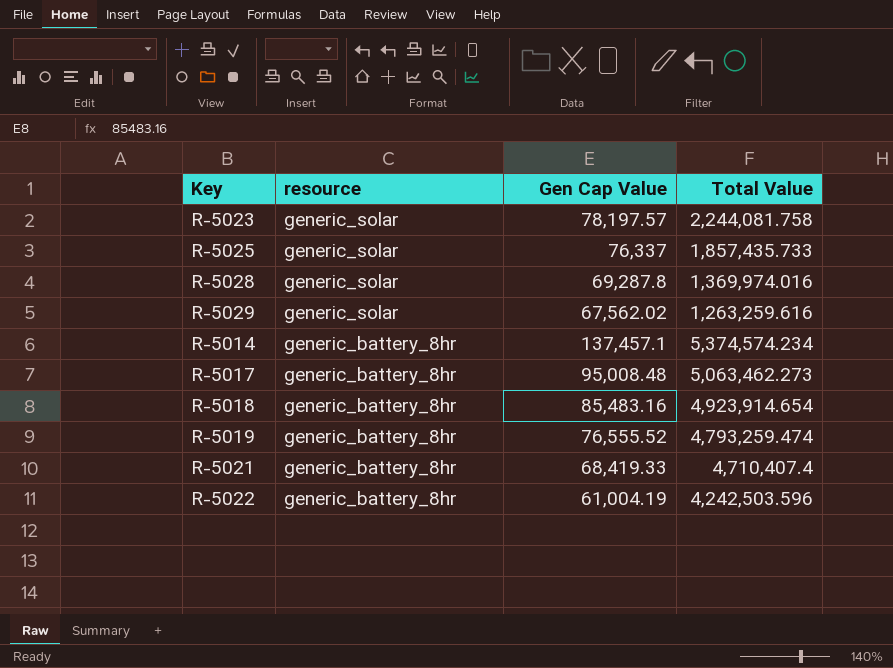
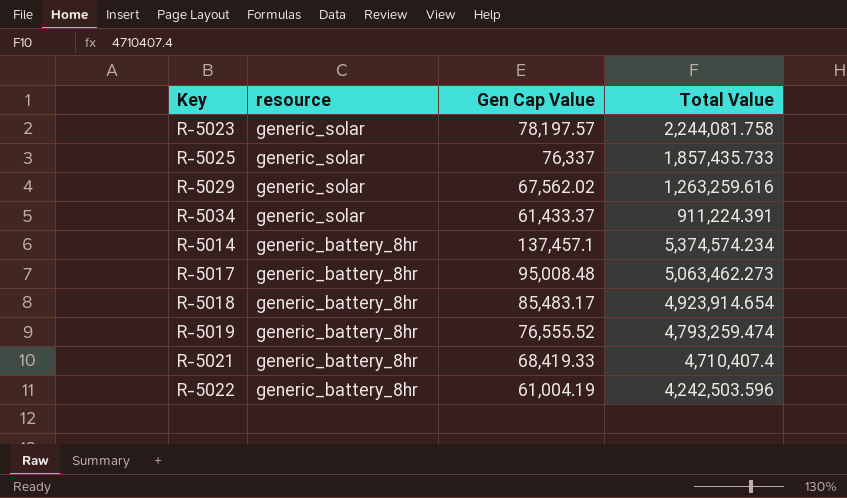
row R-5028: generic_solar | 69,287.8 | 1,369,974.016 -> none
row R-5034: none -> generic_solar | 61,433.37 | 911,224.391
R-5018 | Gen Cap Value: 85,483.16 -> 85,483.17

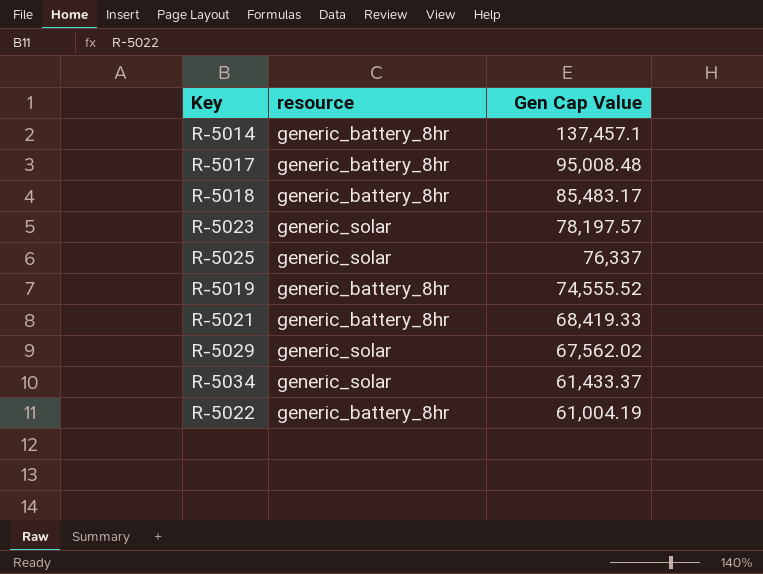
row order: resource descending -> Gen Cap Value descending
column Total Value | position: 4 -> none
R-5019 | Gen Cap Value: 76,555.52 -> 74,555.52

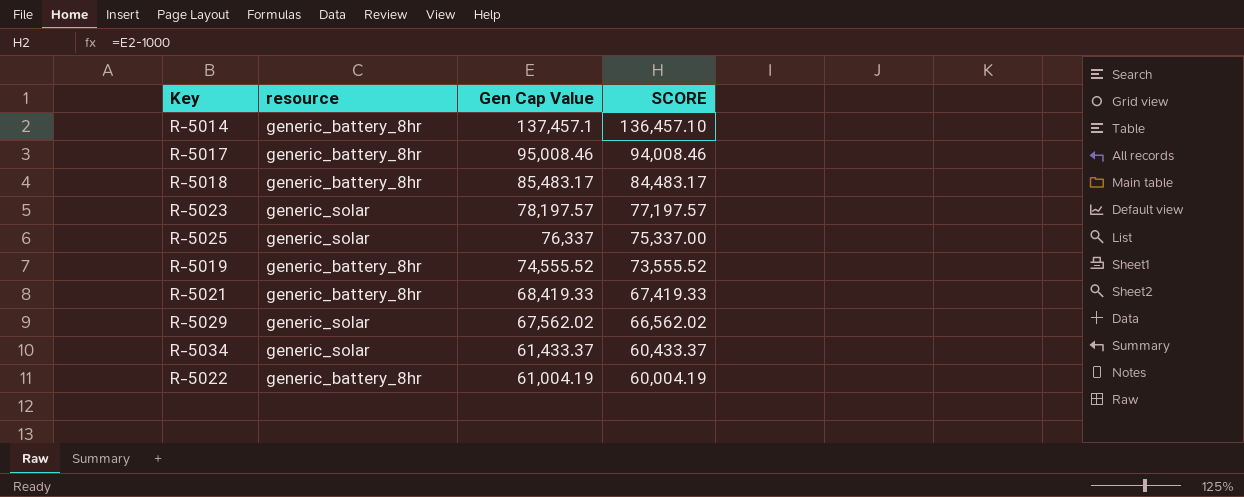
column SCORE | formula: none -> [Gen Cap Value] - 1000
R-5017 | Gen Cap Value: 95,008.48 -> 95,008.46

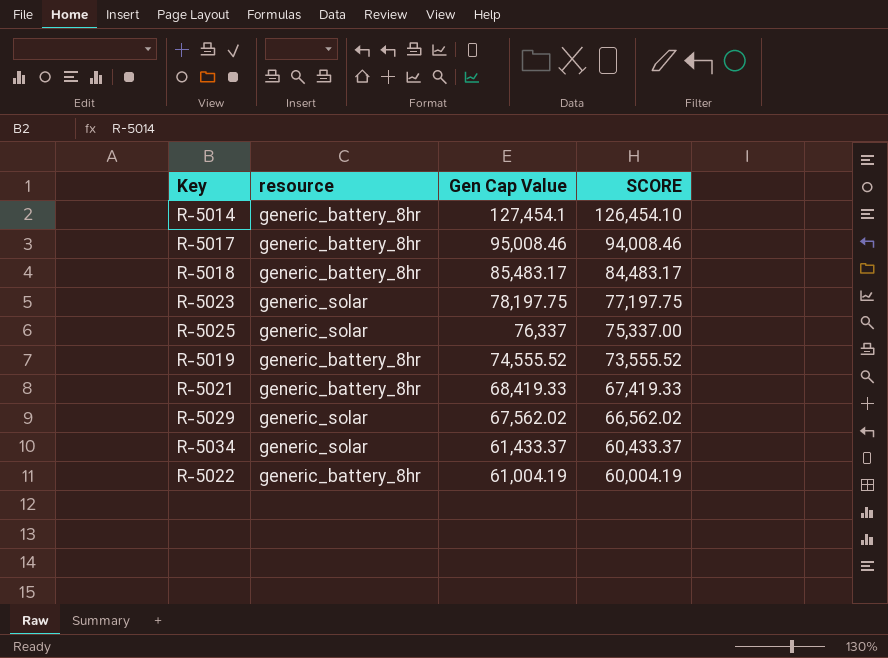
R-5014 | Gen Cap Value: 137,457.1 -> 127,454.1
R-5014 | SCORE: 136,457.10 -> 126,454.10
R-5023 | Gen Cap Value: 78,197.57 -> 78,197.75
R-5023 | SCORE: 77,197.57 -> 77,197.75

